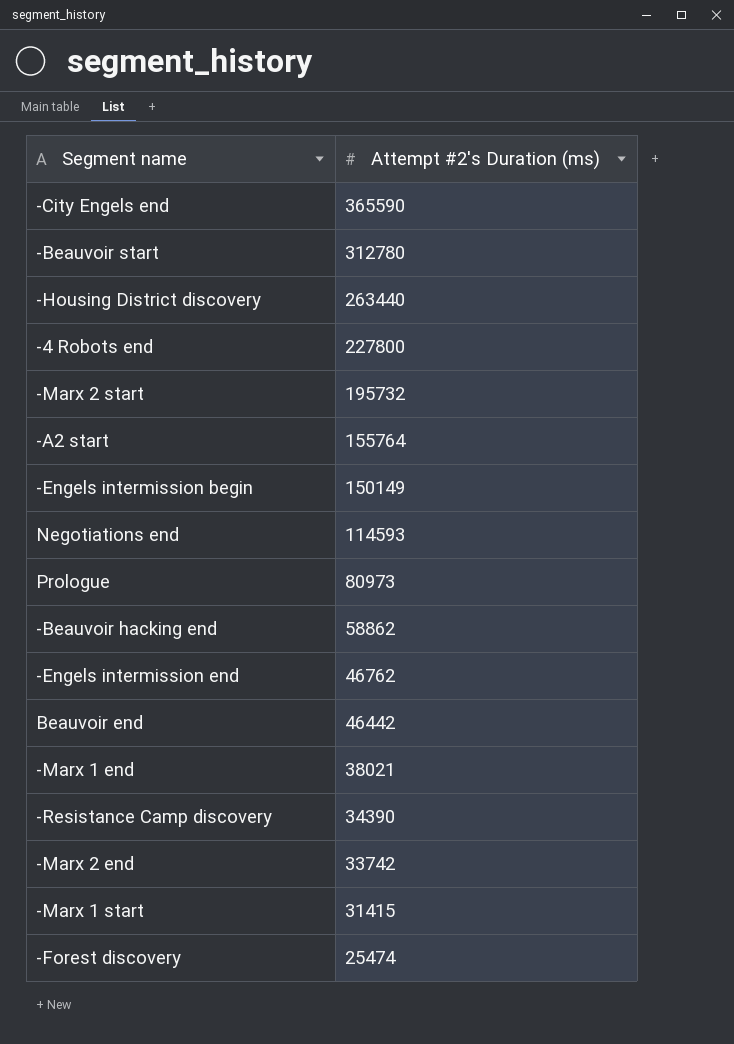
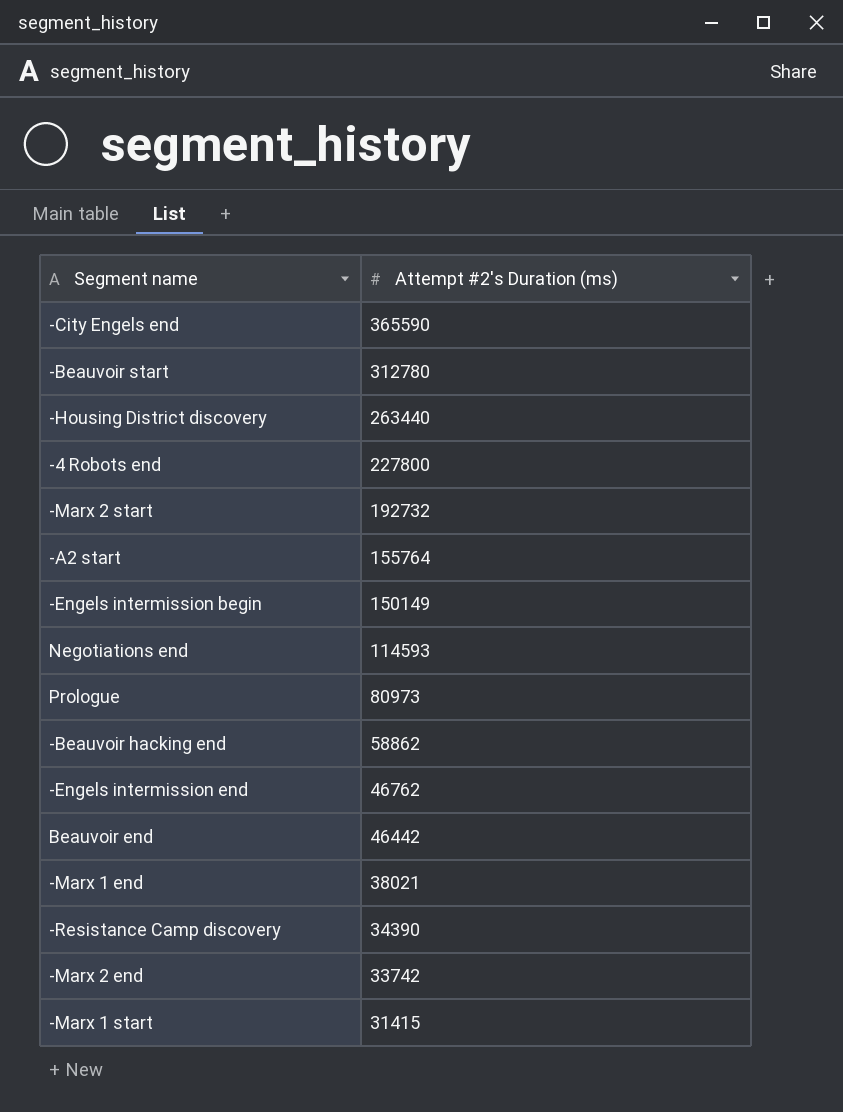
row -Forest discovery: 25474 -> none
-Marx 2 start | Attempt #2's Duration (ms): 195732 -> 192732

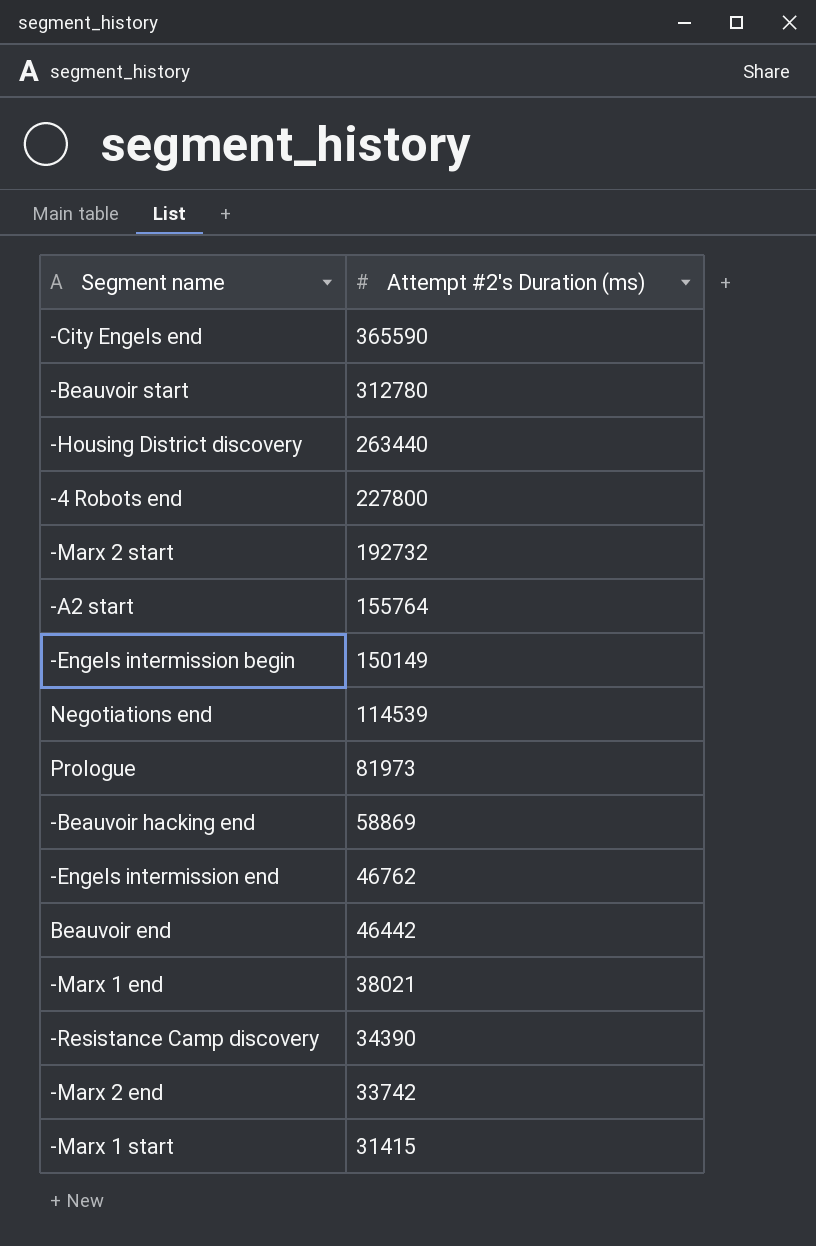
Negotiations end | Attempt #2's Duration (ms): 114593 -> 114539
Prologue | Attempt #2's Duration (ms): 80973 -> 81973
-Beauvoir hacking end | Attempt #2's Duration (ms): 58862 -> 58869

